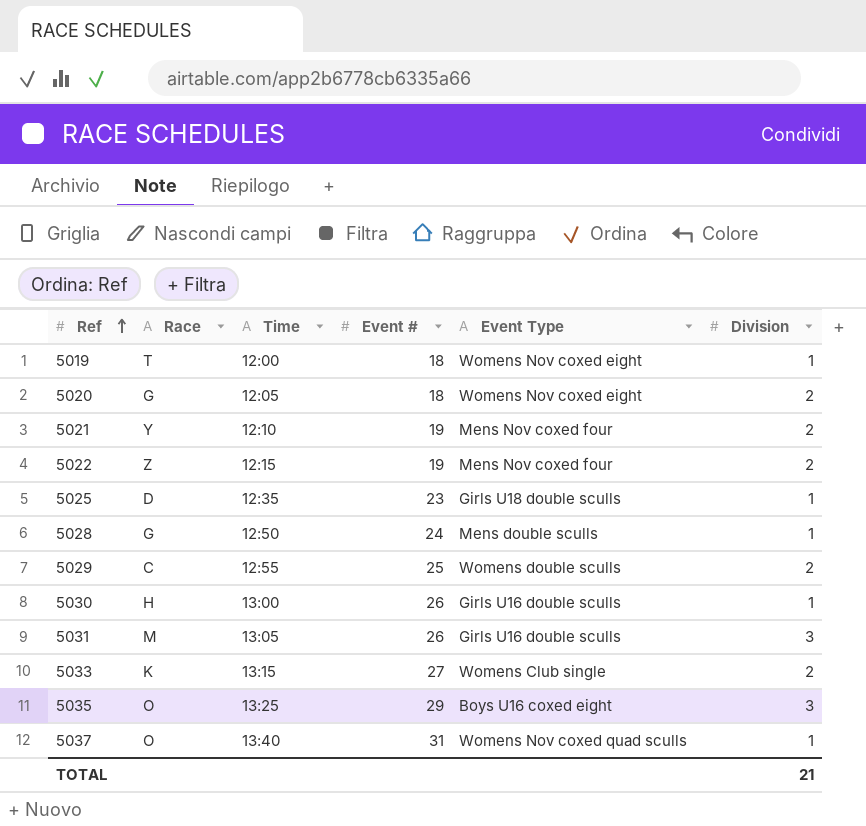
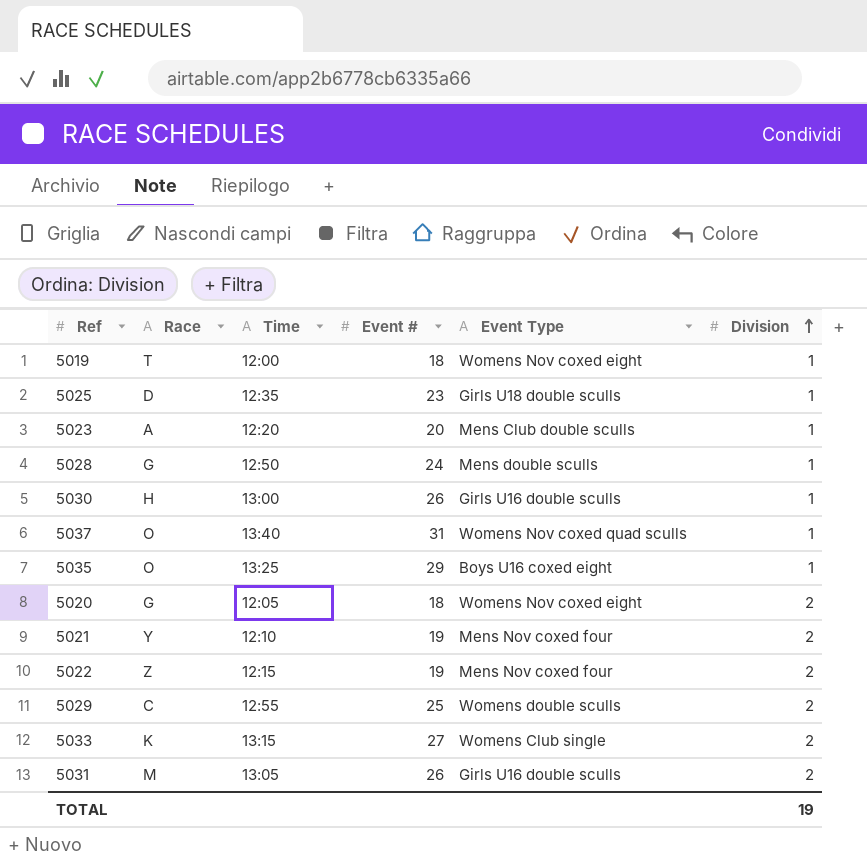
row order: Ref ascending -> Division ascending
row 5023: none -> A | 12:20 | 20 | Mens Club double sculls | 1
5035 | Division: 3 -> 1
5031 | Division: 3 -> 2
TOTAL | Division: 21 -> 19

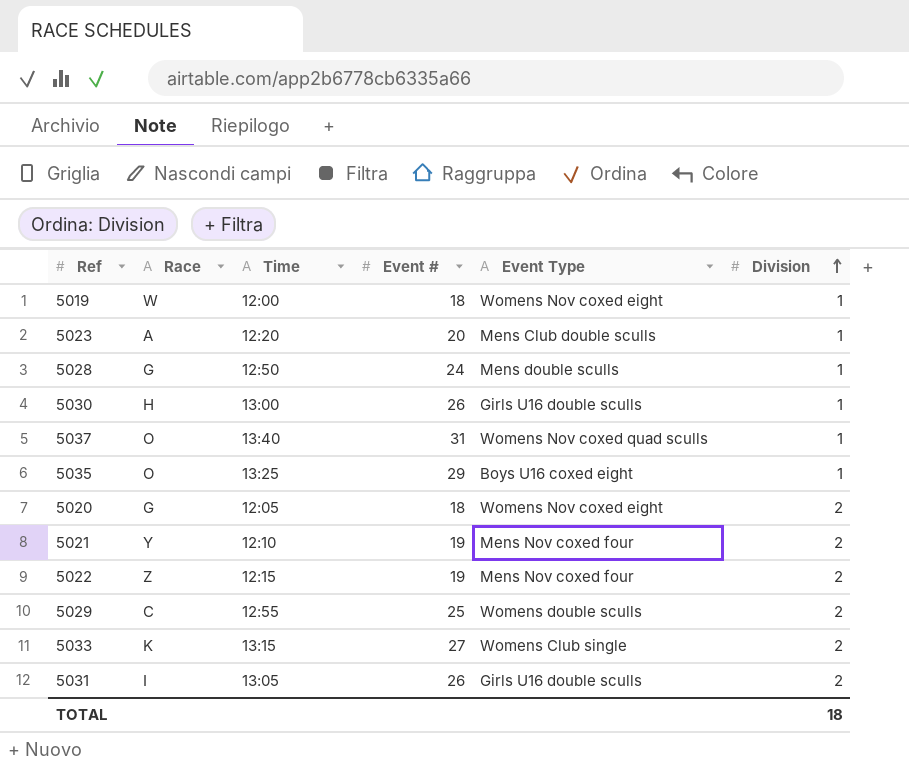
row 5025: D | 12:35 | 23 | Girls U18 double sculls | 1 -> none
5019 | Race: T -> W
5031 | Race: M -> I
TOTAL | Division: 19 -> 18

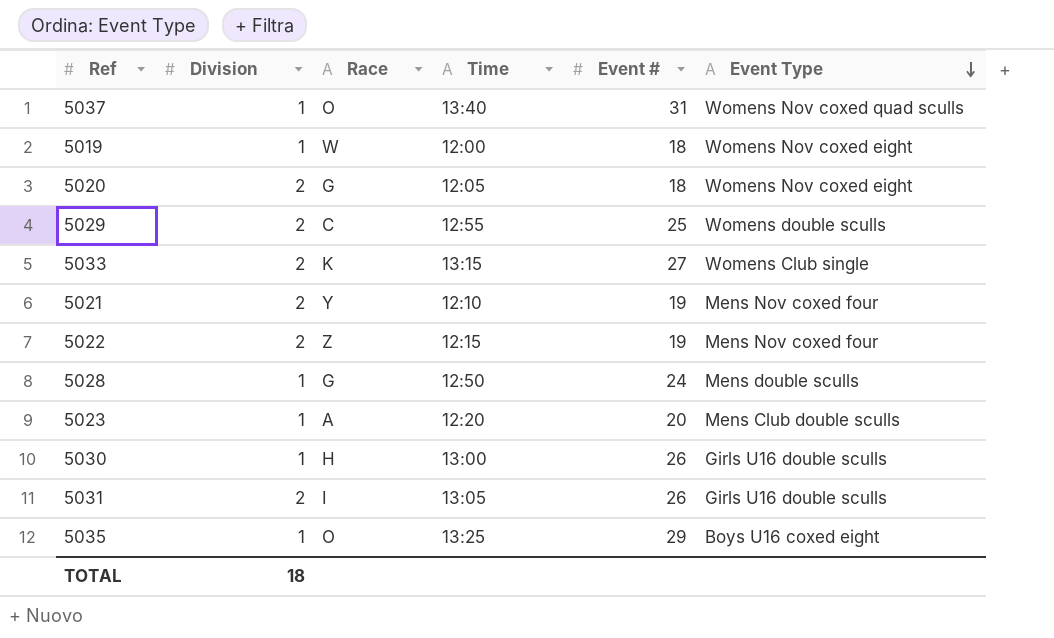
row order: Division ascending -> Event Type descending
column Division | position: 6 -> 2

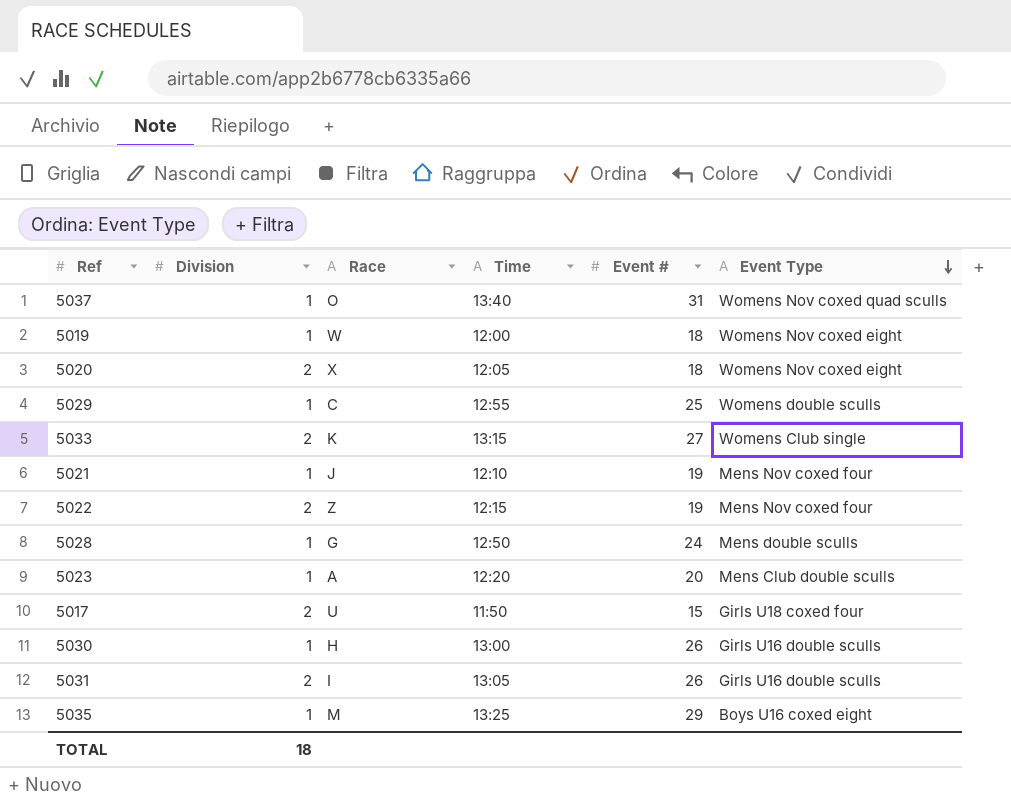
5020 | Race: G -> X
5029 | Division: 2 -> 1
5021 | Division: 2 -> 1
5021 | Race: Y -> J
row 5017: none -> 2 | U | 11:50 | 15 | Girls U18 coxed four
5035 | Race: O -> M

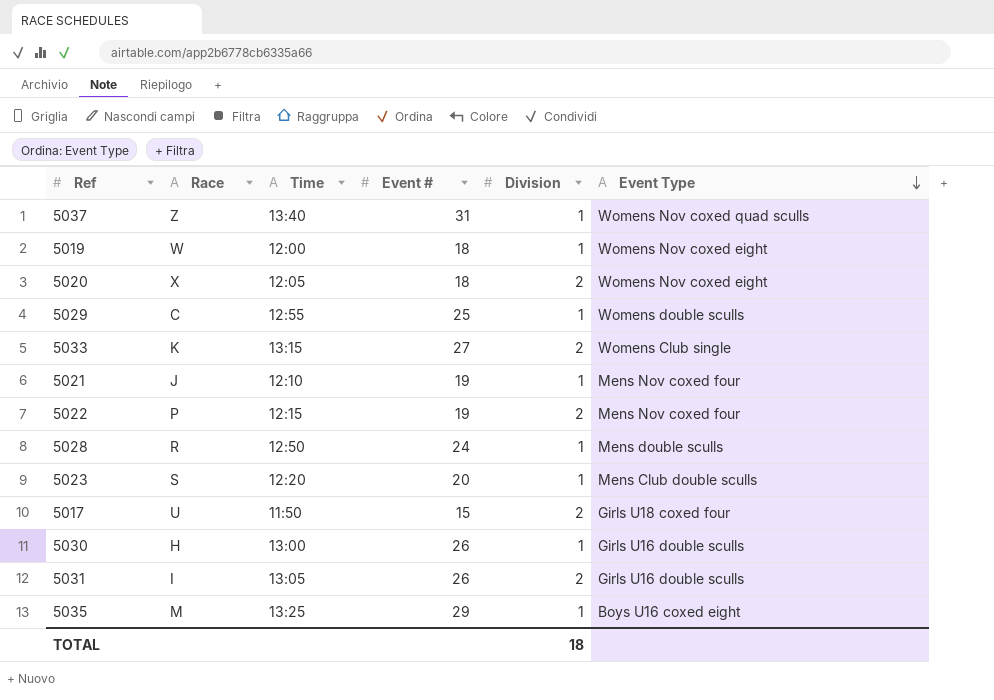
column Division | position: 2 -> 5
5037 | Race: O -> Z
5022 | Race: Z -> P
5028 | Race: G -> R
5023 | Race: A -> S

